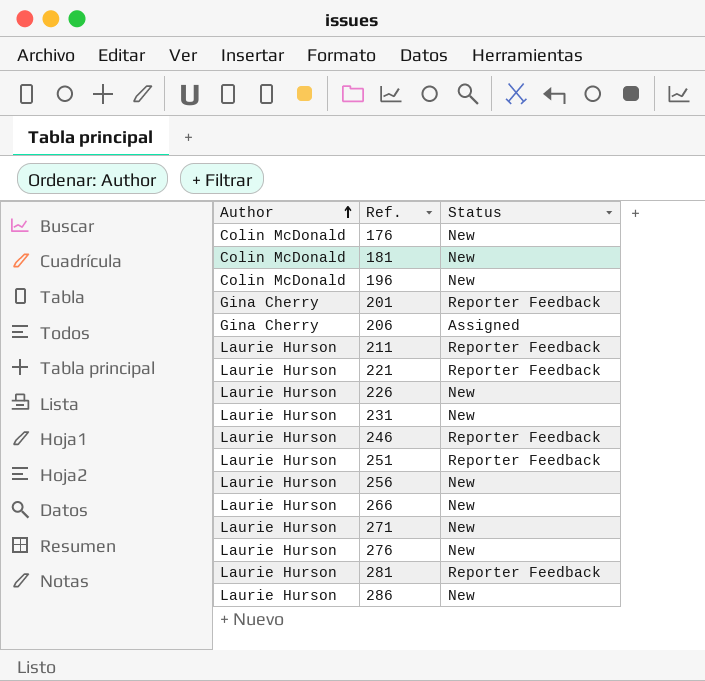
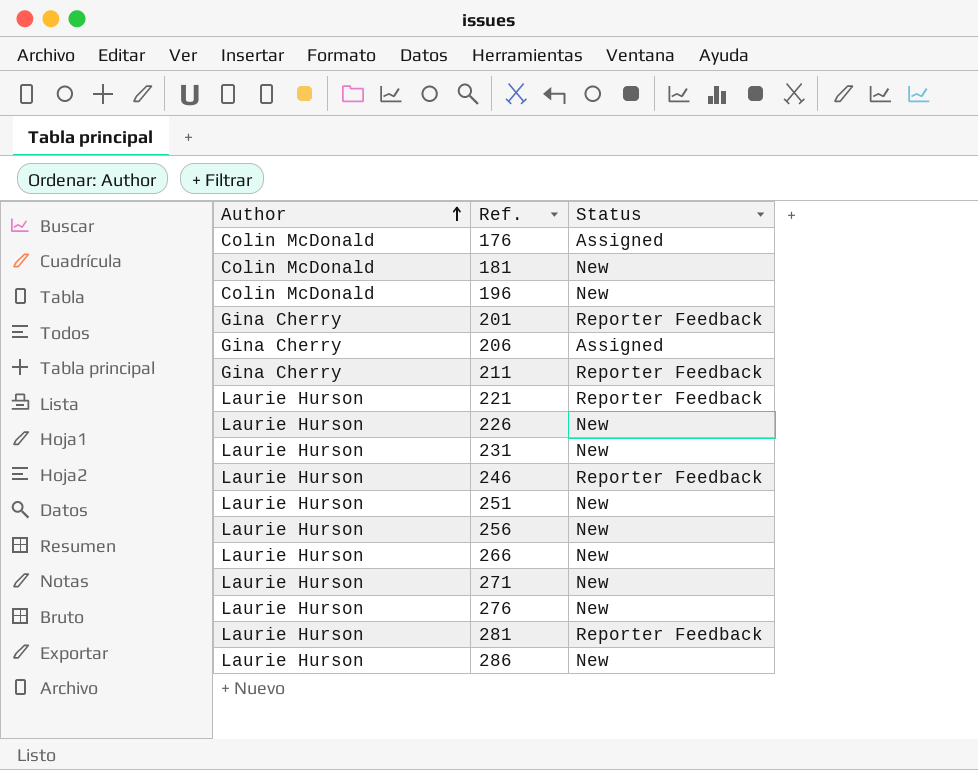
176 | Status: New -> Assigned
211 | Author: Laurie Hurson -> Gina Cherry
251 | Status: Reporter Feedback -> New

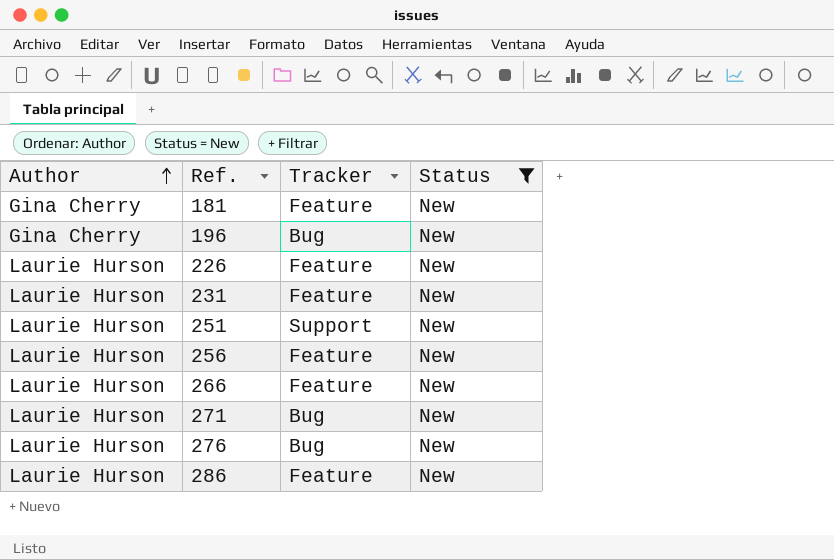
filter: none -> Status = New
column Tracker | position: none -> 3
181 | Author: Colin McDonald -> Gina Cherry
196 | Author: Colin McDonald -> Gina Cherry

